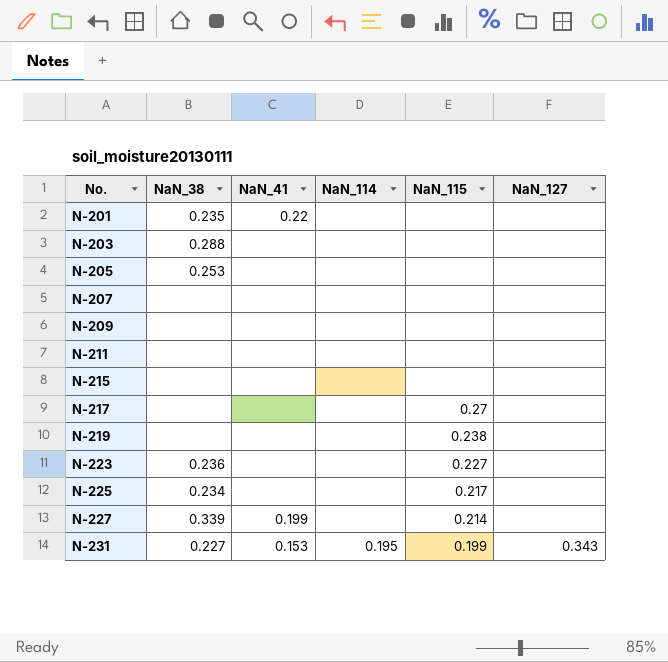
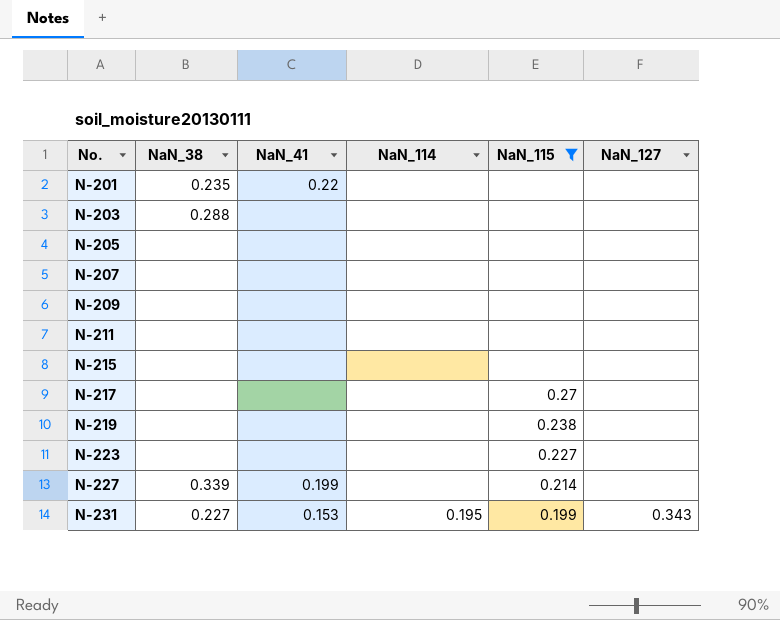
filter: none -> NaN_115 != 0.217
N-205 | NaN_38: 0.253 -> none
N-223 | NaN_38: 0.236 -> none

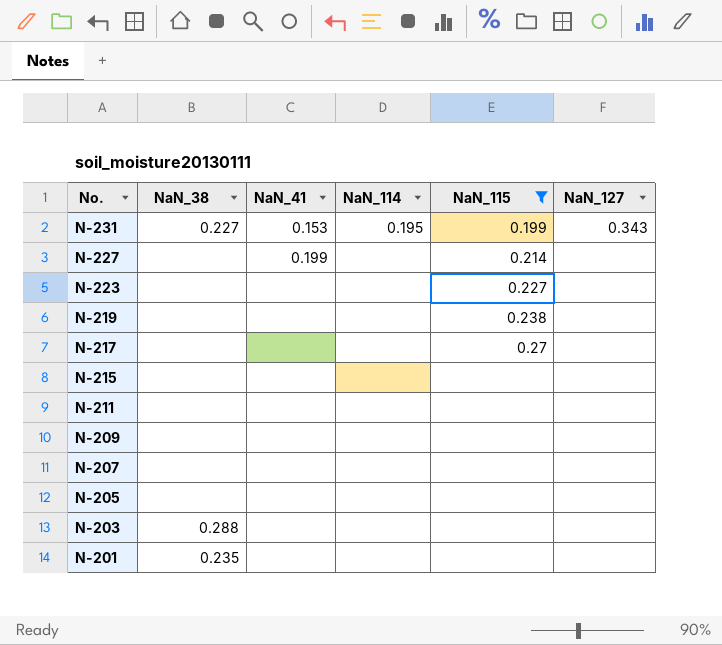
row order: No. ascending -> No. descending
N-227 | NaN_38: 0.339 -> none
N-201 | NaN_41: 0.22 -> none

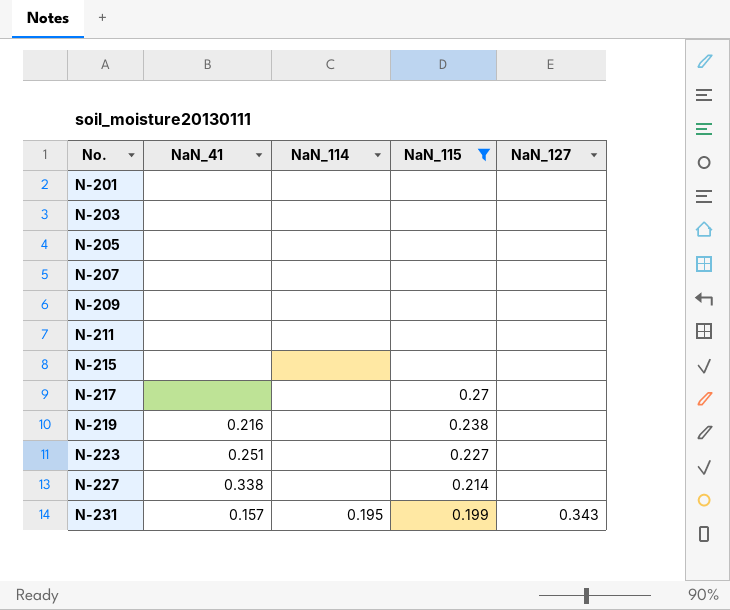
row order: No. descending -> No. ascending
column NaN_38 | position: 2 -> none
N-219 | NaN_41: none -> 0.216
N-223 | NaN_41: none -> 0.251
N-227 | NaN_41: 0.199 -> 0.338
N-231 | NaN_41: 0.153 -> 0.157

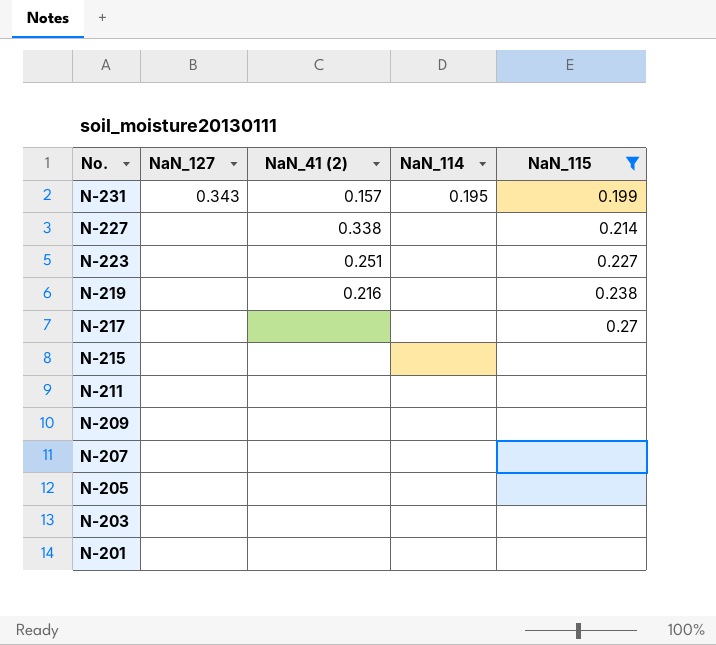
row order: No. ascending -> No. descending
column NaN_127 | position: 5 -> 2
column name: NaN_41 -> NaN_41 (2)

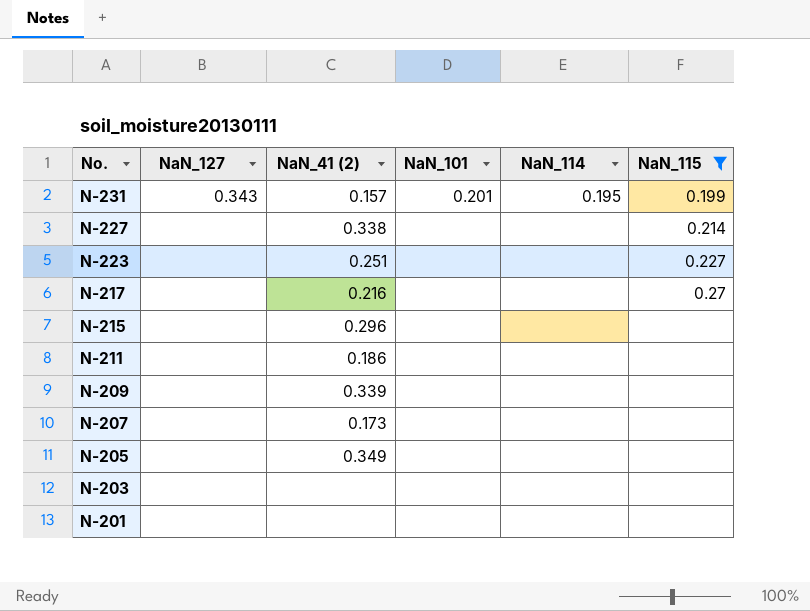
column NaN_101 | position: none -> 4
row N-219: none | 0.216 | none | 0.238 -> none
N-217 | NaN_41 (2): none -> 0.216
N-215 | NaN_41 (2): none -> 0.296
N-211 | NaN_41 (2): none -> 0.186
N-209 | NaN_41 (2): none -> 0.339
N-207 | NaN_41 (2): none -> 0.173
N-205 | NaN_41 (2): none -> 0.349

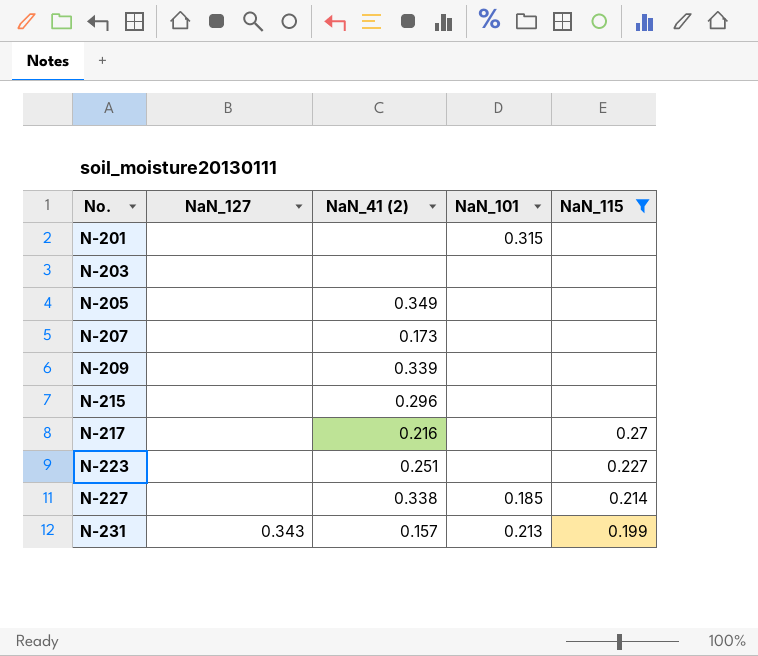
row order: No. descending -> No. ascending
column NaN_114 | position: 5 -> none
row N-211: none | 0.186 | none | none | none -> none
N-201 | NaN_101: none -> 0.315
N-227 | NaN_101: none -> 0.185
N-231 | NaN_101: 0.201 -> 0.213

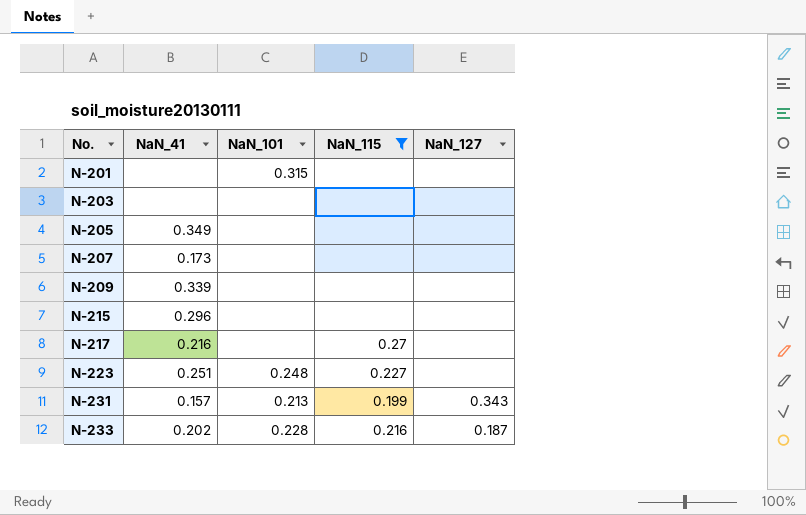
column name: NaN_41 (2) -> NaN_41
column NaN_127 | position: 2 -> 5
row N-227: none | 0.338 | 0.185 | 0.214 -> none
N-223 | NaN_101: none -> 0.248
row N-233: none -> 0.202 | 0.228 | 0.216 | 0.187

